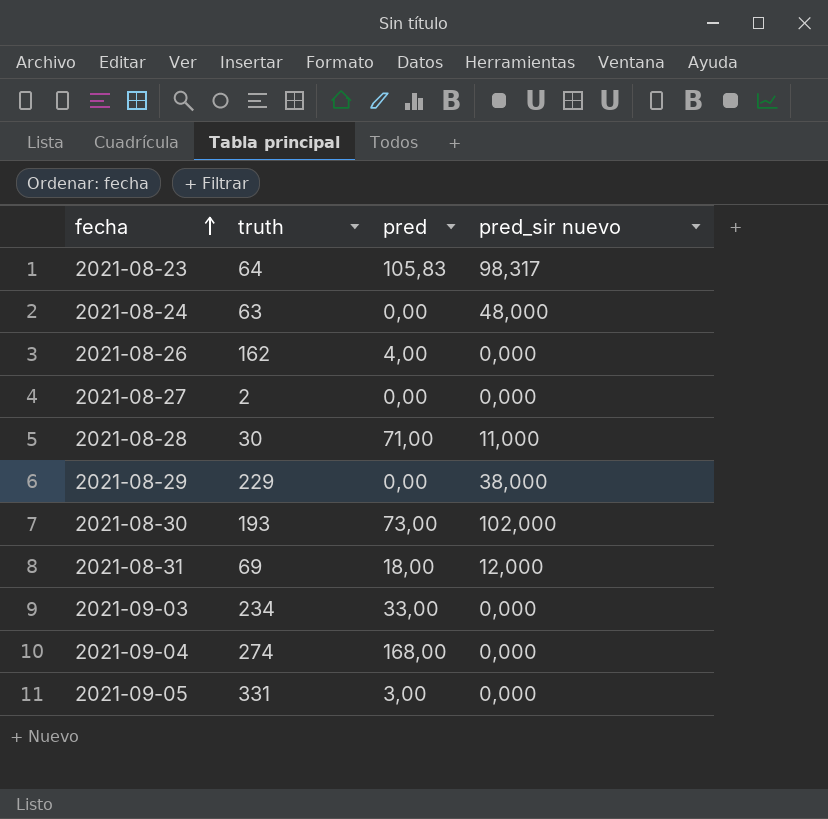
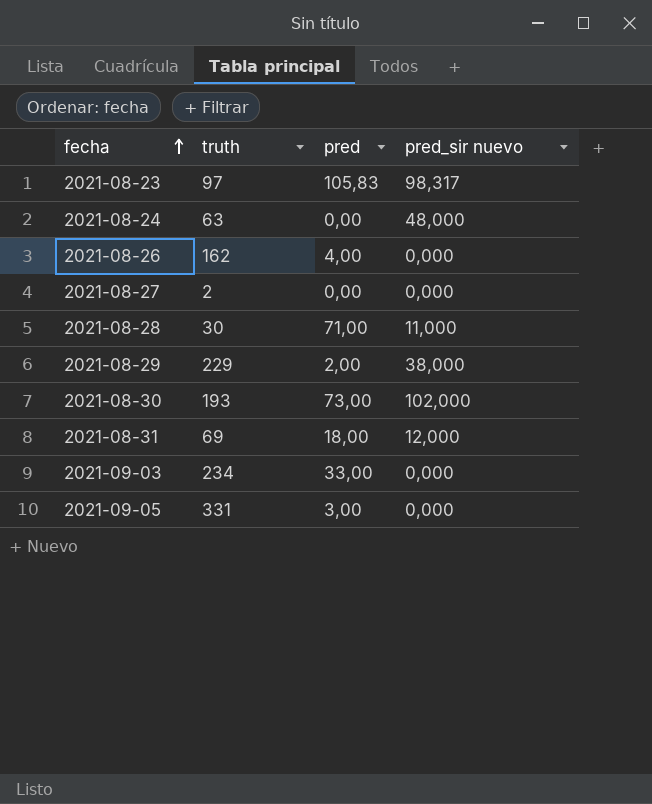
row 2021-09-04: 274 | 168,00 | 0,000 -> none
2021-08-23 | truth: 64 -> 97
2021-08-29 | pred: 0,00 -> 2,00

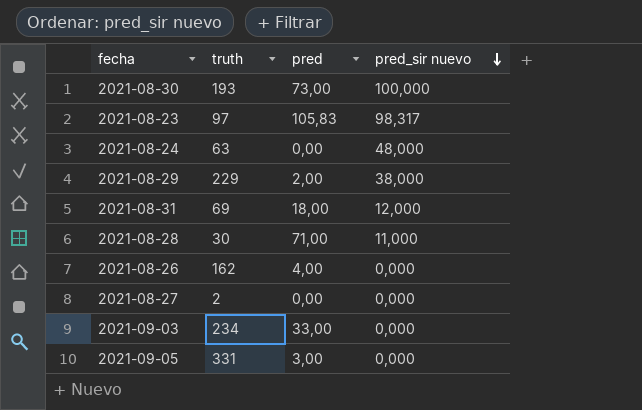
row order: fecha ascending -> pred_sir nuevo descending
2021-08-30 | pred_sir nuevo: 102,000 -> 100,000

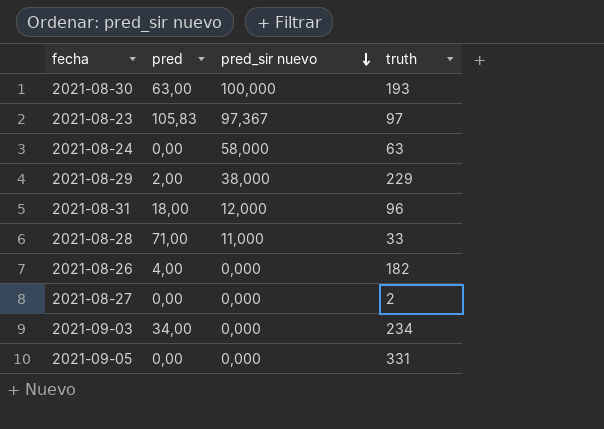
column truth | position: 2 -> 4
2021-08-30 | pred: 73,00 -> 63,00
2021-08-23 | pred_sir nuevo: 98,317 -> 97,367
2021-08-24 | pred_sir nuevo: 48,000 -> 58,000
2021-08-31 | truth: 69 -> 96
2021-08-28 | truth: 30 -> 33
2021-08-26 | truth: 162 -> 182
2021-09-03 | pred: 33,00 -> 34,00
2021-09-05 | pred: 3,00 -> 0,00

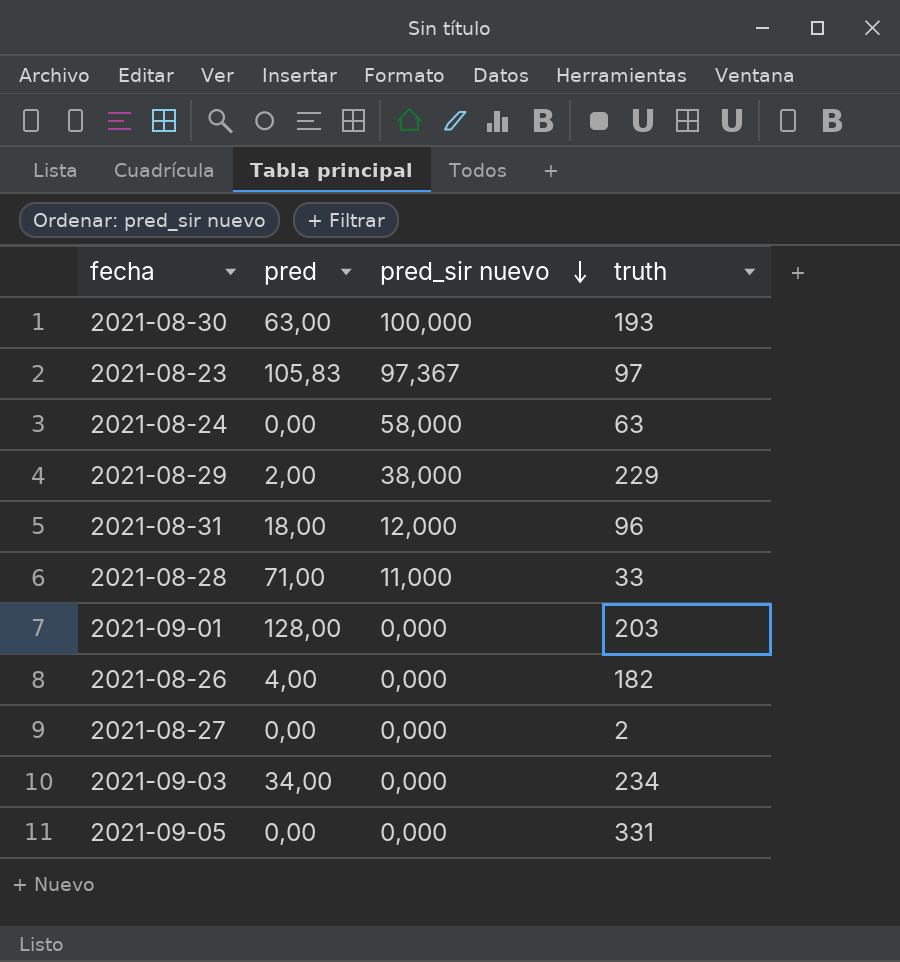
row 2021-09-01: none -> 128,00 | 0,000 | 203

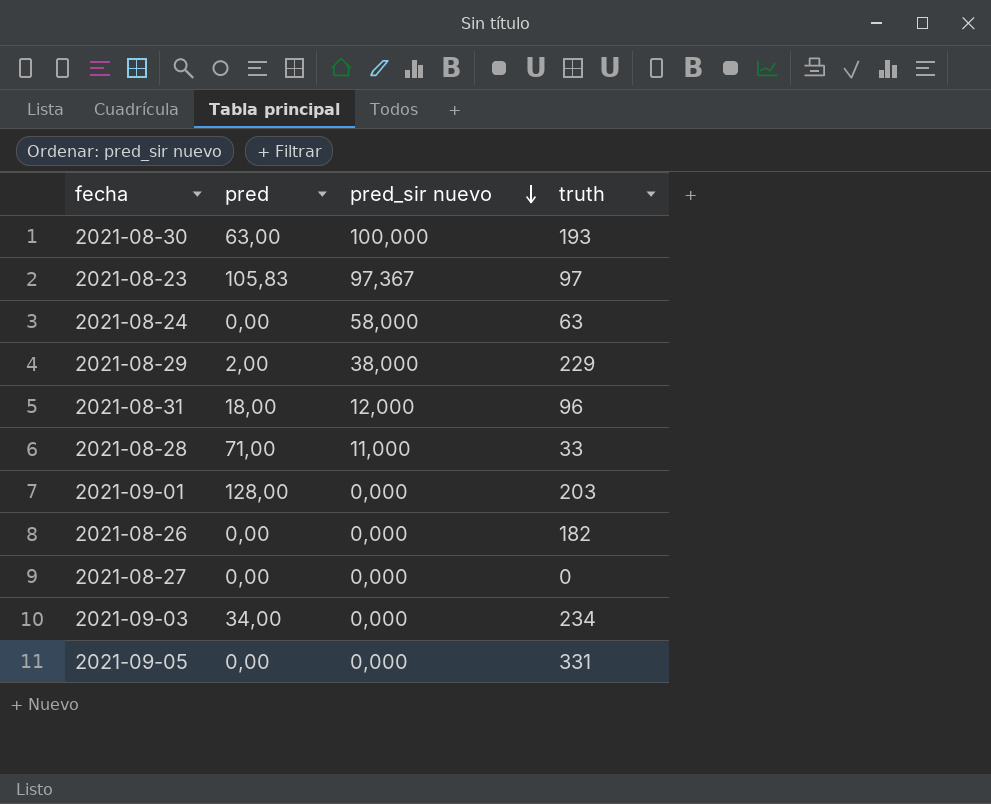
2021-08-26 | pred: 4,00 -> 0,00
2021-08-27 | truth: 2 -> 0

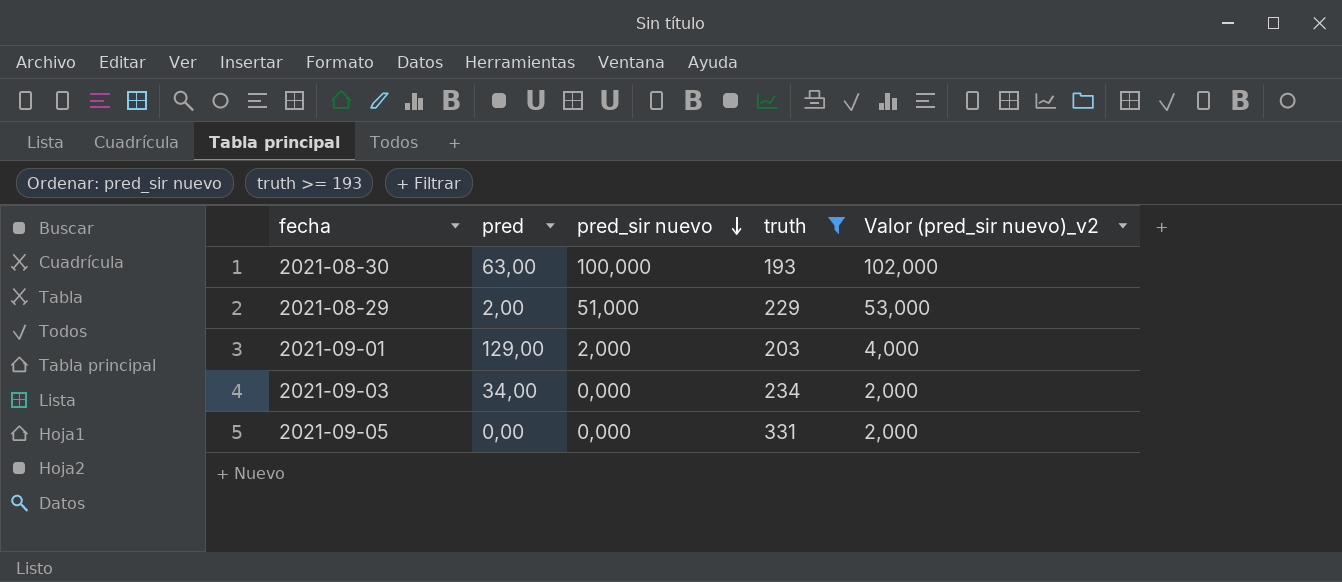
filter: none -> truth >= 193
column Valor (pred_sir nuevo)_v2 | formula: none -> [pred_sir nuevo] + 2
2021-08-29 | pred_sir nuevo: 38,000 -> 51,000
2021-09-01 | pred: 128,00 -> 129,00
2021-09-01 | pred_sir nuevo: 0,000 -> 2,000

